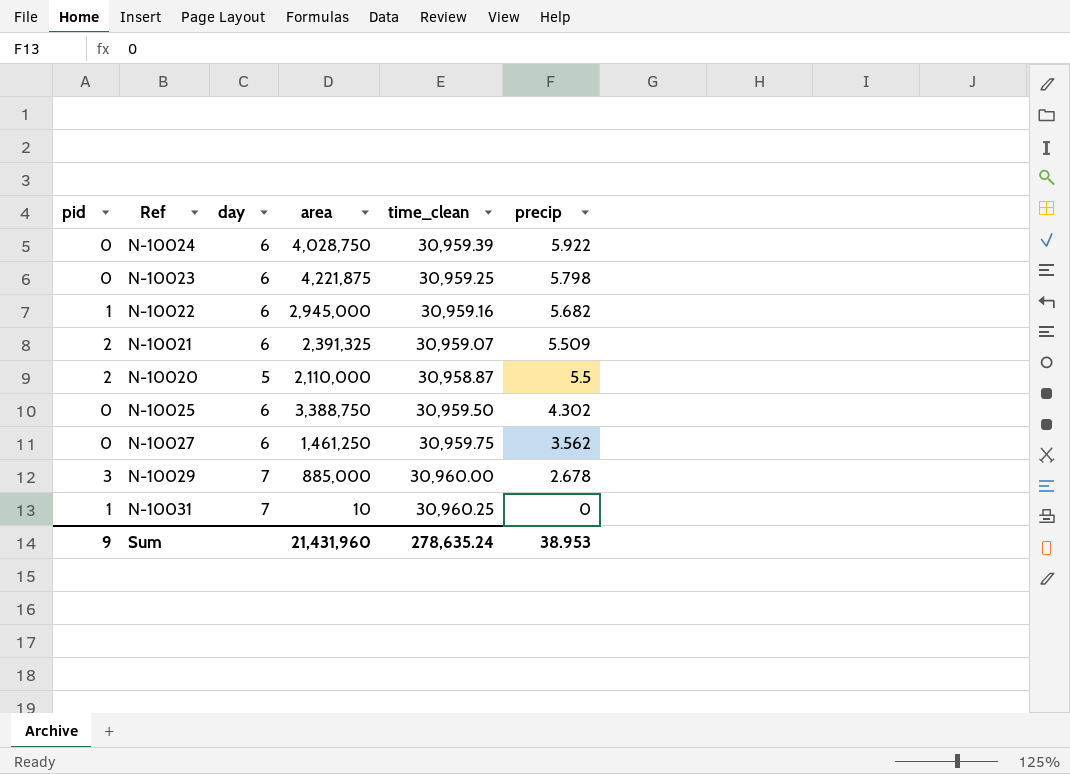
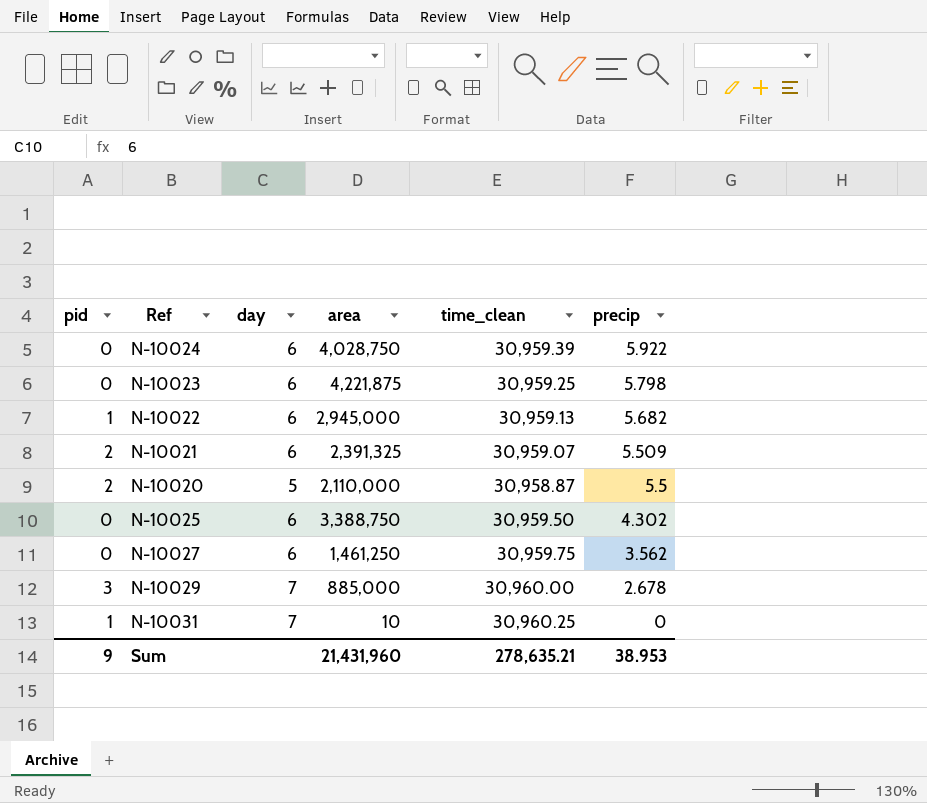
N-10022 | time_clean: 30,959.16 -> 30,959.13
Sum | time_clean: 278,635.24 -> 278,635.21

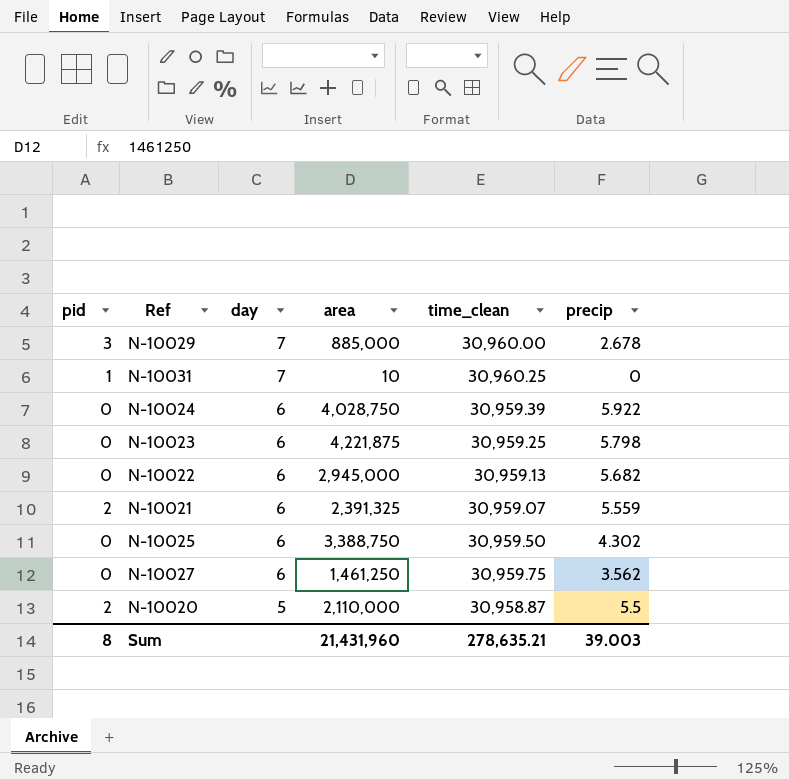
row order: precip descending -> day descending
N-10022 | pid: 1 -> 0
N-10021 | precip: 5.509 -> 5.559
Sum | pid: 9 -> 8
Sum | precip: 38.953 -> 39.003

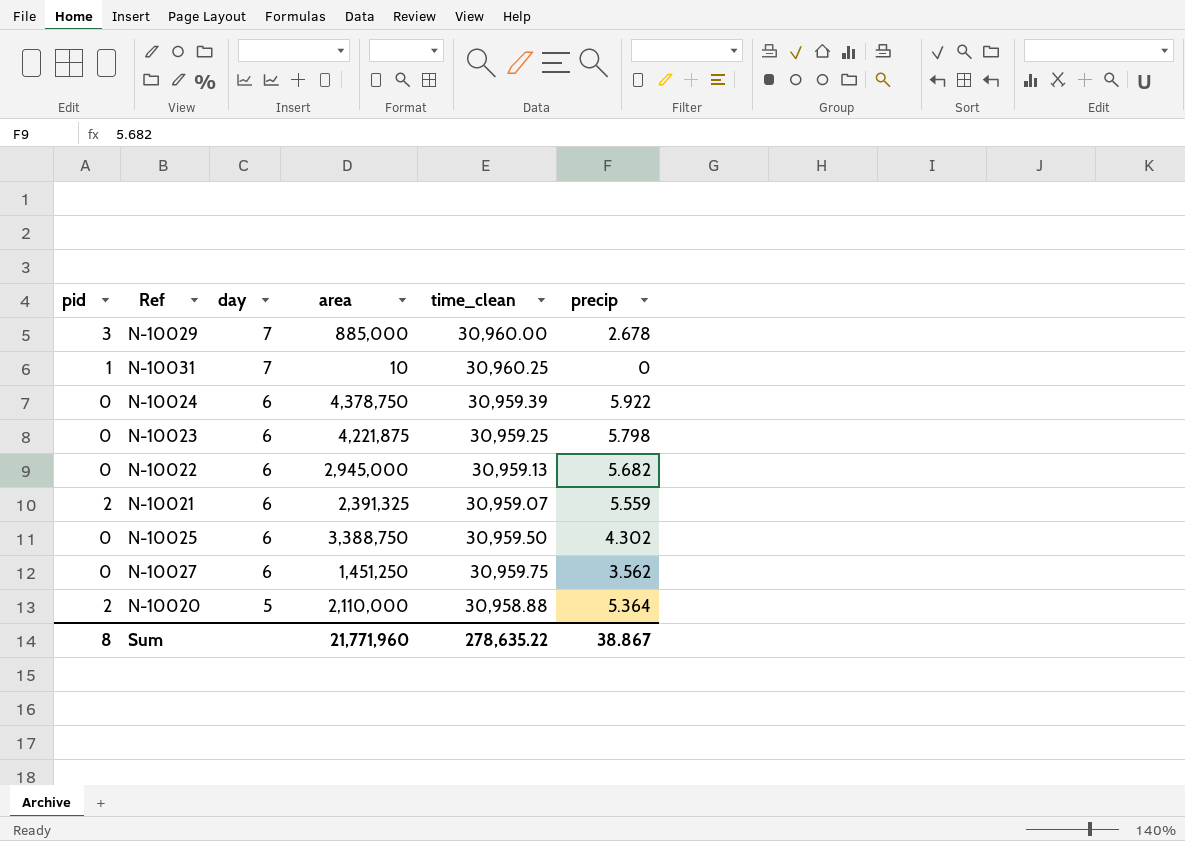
N-10024 | area: 4,028,750 -> 4,378,750
N-10027 | area: 1,461,250 -> 1,451,250
N-10020 | time_clean: 30,958.87 -> 30,958.88
N-10020 | precip: 5.5 -> 5.364
Sum | area: 21,431,960 -> 21,771,960
Sum | time_clean: 278,635.21 -> 278,635.22
Sum | precip: 39.003 -> 38.867

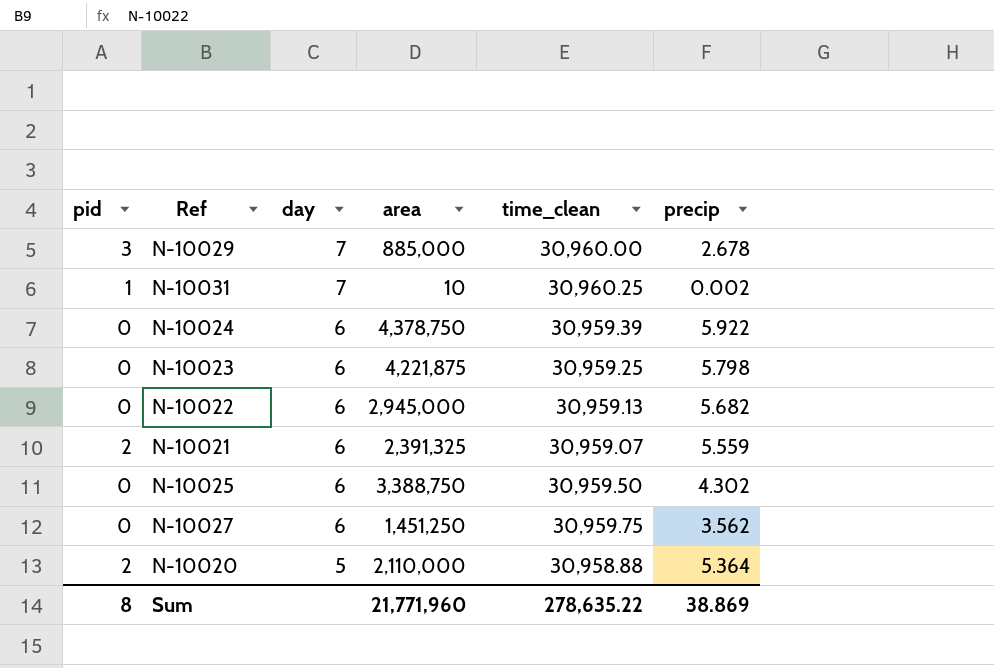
N-10031 | precip: 0 -> 0.002
Sum | precip: 38.867 -> 38.869

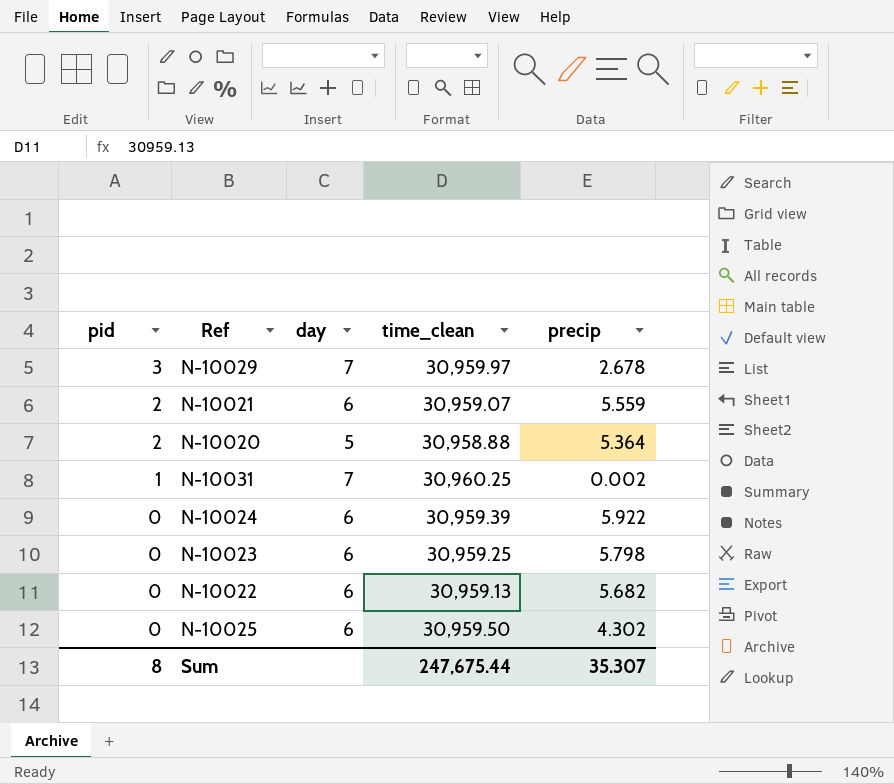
row order: day descending -> pid descending
column area | position: 4 -> none
row N-10027: 0 | 6 | 1,451,250 | 30,959.75 | 3.562 -> none
N-10029 | time_clean: 30,960.00 -> 30,959.97
Sum | time_clean: 278,635.22 -> 247,675.44
Sum | precip: 38.869 -> 35.307

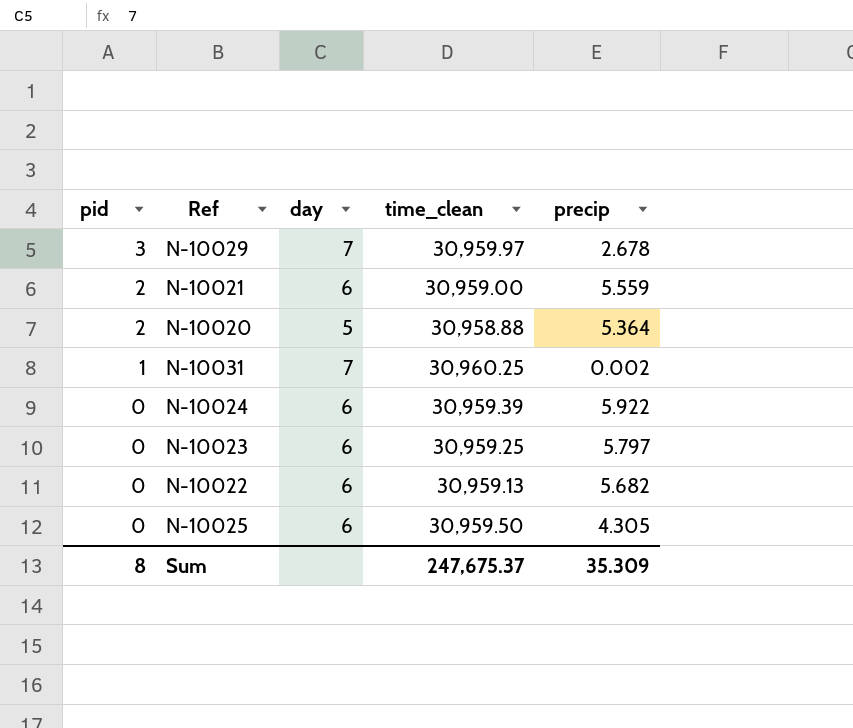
N-10021 | time_clean: 30,959.07 -> 30,959.00
N-10023 | precip: 5.798 -> 5.797
N-10025 | precip: 4.302 -> 4.305
Sum | time_clean: 247,675.44 -> 247,675.37
Sum | precip: 35.307 -> 35.309

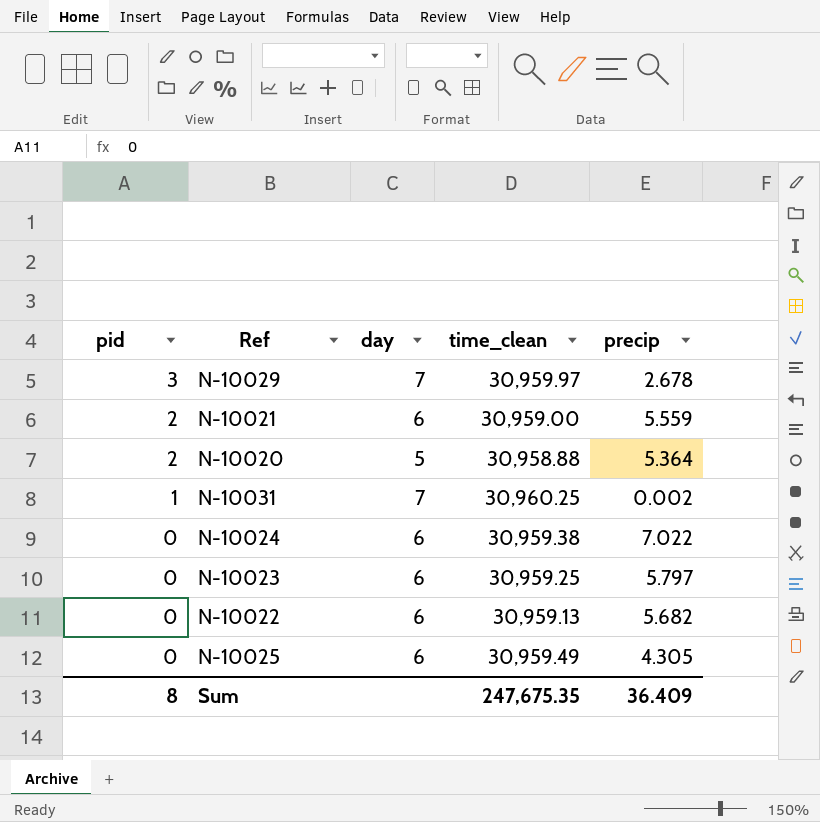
N-10024 | time_clean: 30,959.39 -> 30,959.38
N-10024 | precip: 5.922 -> 7.022
N-10025 | time_clean: 30,959.50 -> 30,959.49
Sum | time_clean: 247,675.37 -> 247,675.35
Sum | precip: 35.309 -> 36.409

